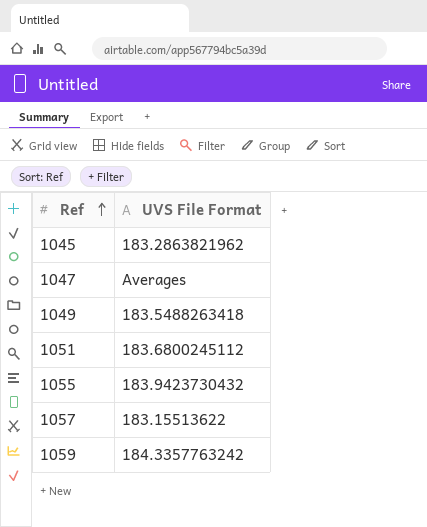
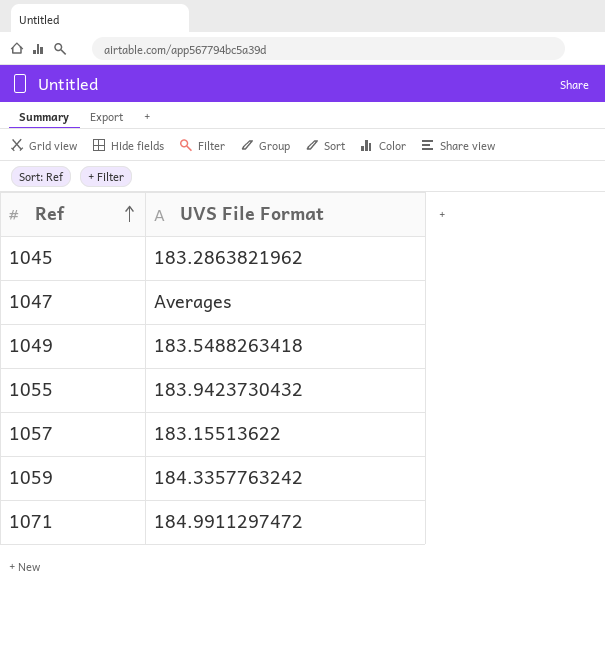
row 1051: 183.6800245112 -> none
row 1071: none -> 184.9911297472

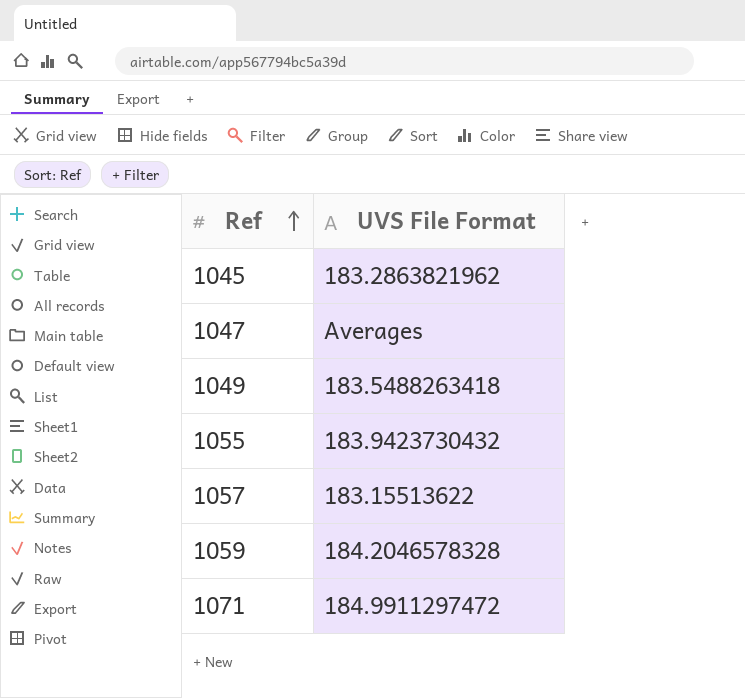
1059 | UVS File Format: 184.3357763242 -> 184.2046578328

